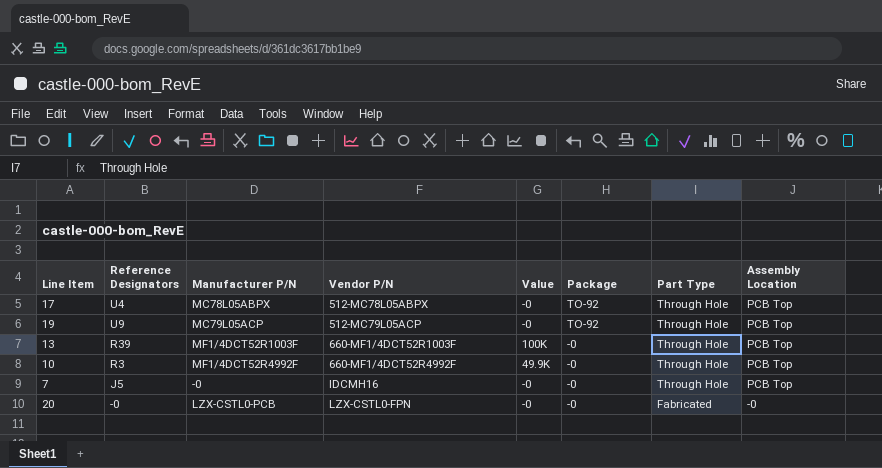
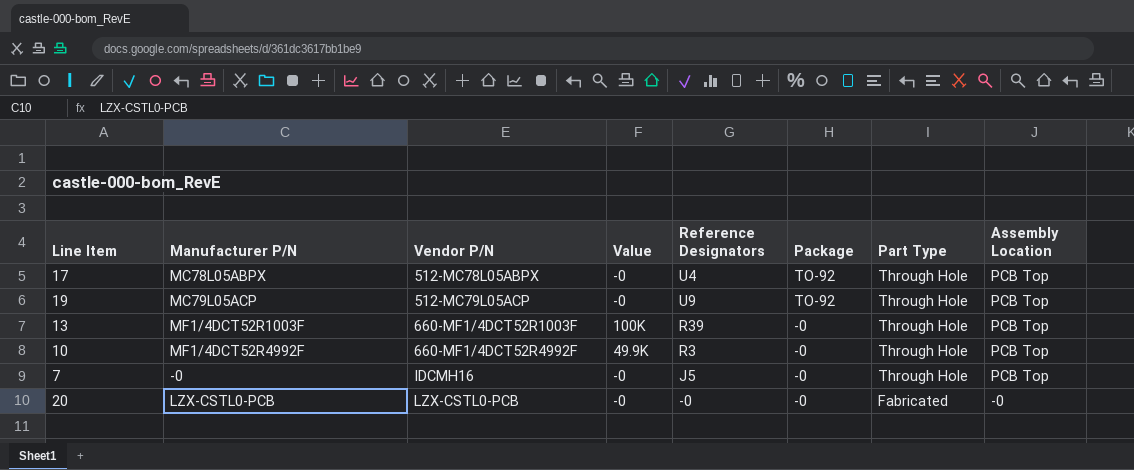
column Reference Designators | position: 2 -> 5
20 | Vendor P/N: LZX-CSTL0-FPN -> LZX-CSTL0-PCB

